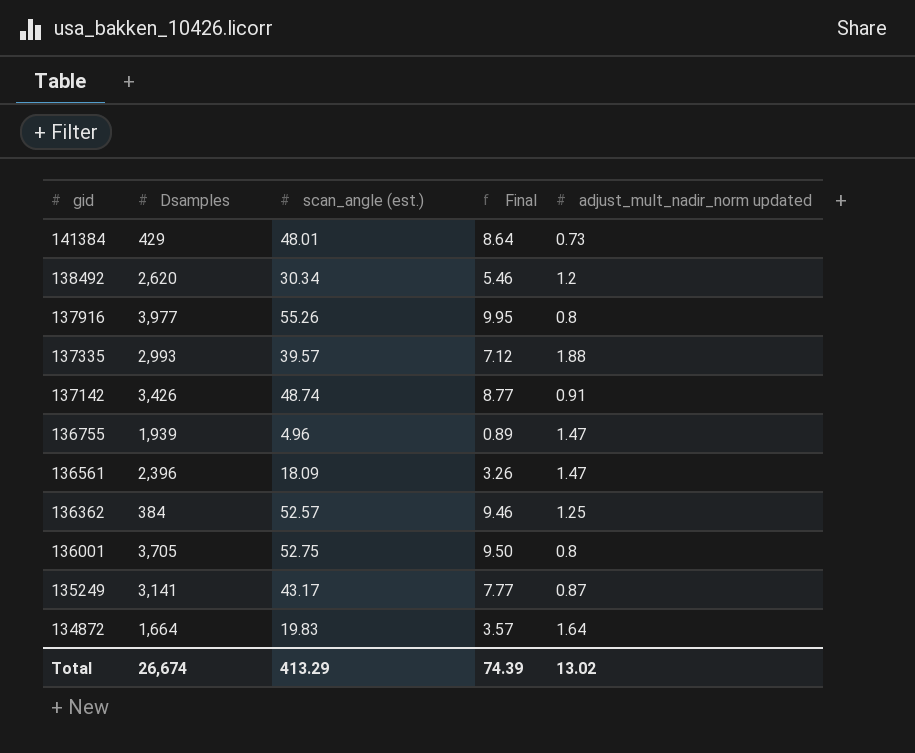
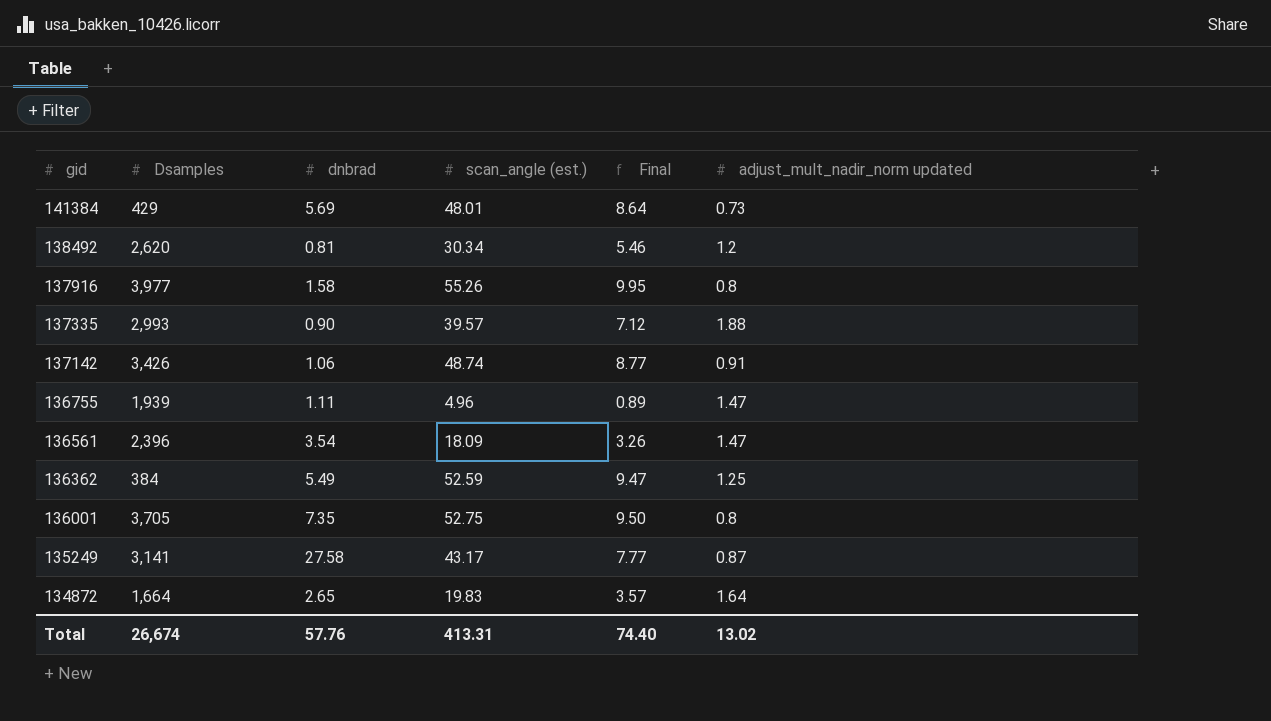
column dnbrad | position: none -> 3
136362 | scan_angle (est.): 52.57 -> 52.59
136362 | Final: 9.46 -> 9.47
Total | scan_angle (est.): 413.29 -> 413.31
Total | Final: 74.39 -> 74.40

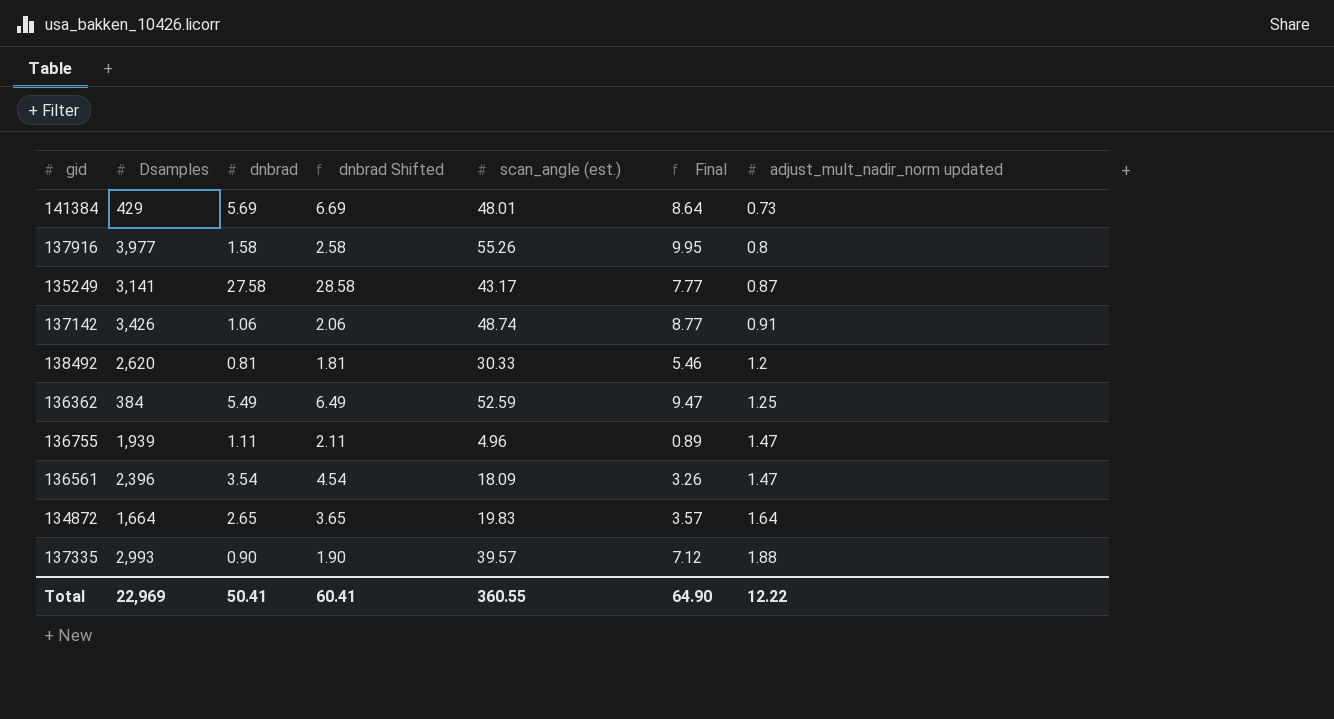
row order: gid descending -> adjust_mult_nadir_norm updated ascending
column dnbrad Shifted | formula: none -> [dnbrad] + 1
row 136001: 3,705 | 7.35 | 52.75 | 9.50 | 0.8 -> none
138492 | scan_angle (est.): 30.34 -> 30.33
Total | Dsamples: 26,674 -> 22,969
Total | dnbrad: 57.76 -> 50.41
Total | scan_angle (est.): 413.31 -> 360.55
Total | Final: 74.40 -> 64.90
Total | adjust_mult_nadir_norm updated: 13.02 -> 12.22

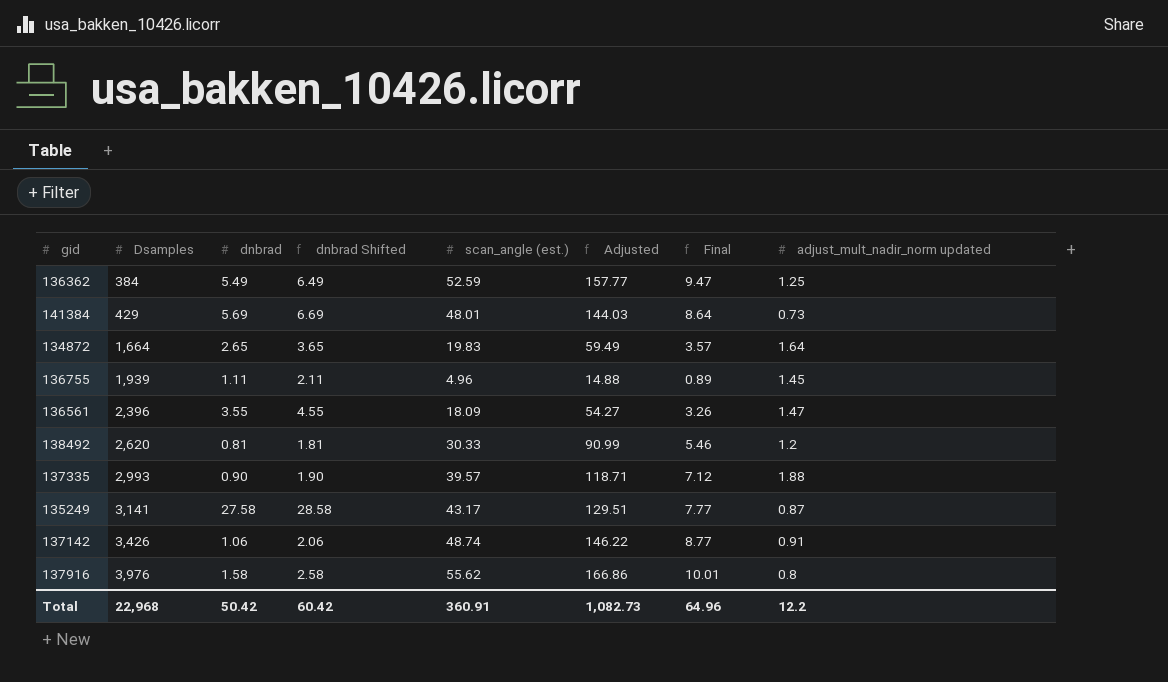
row order: adjust_mult_nadir_norm updated ascending -> Dsamples ascending
column Adjusted | formula: none -> [scan_angle (est.)] * 3
136755 | adjust_mult_nadir_norm updated: 1.47 -> 1.45
136561 | dnbrad: 3.54 -> 3.55
136561 | dnbrad Shifted: 4.54 -> 4.55
137916 | Dsamples: 3,977 -> 3,976
137916 | scan_angle (est.): 55.26 -> 55.62
137916 | Final: 9.95 -> 10.01
Total | Dsamples: 22,969 -> 22,968
Total | dnbrad: 50.41 -> 50.42
Total | dnbrad Shifted: 60.41 -> 60.42
Total | scan_angle (est.): 360.55 -> 360.91
Total | Final: 64.90 -> 64.96
Total | adjust_mult_nadir_norm updated: 12.22 -> 12.2

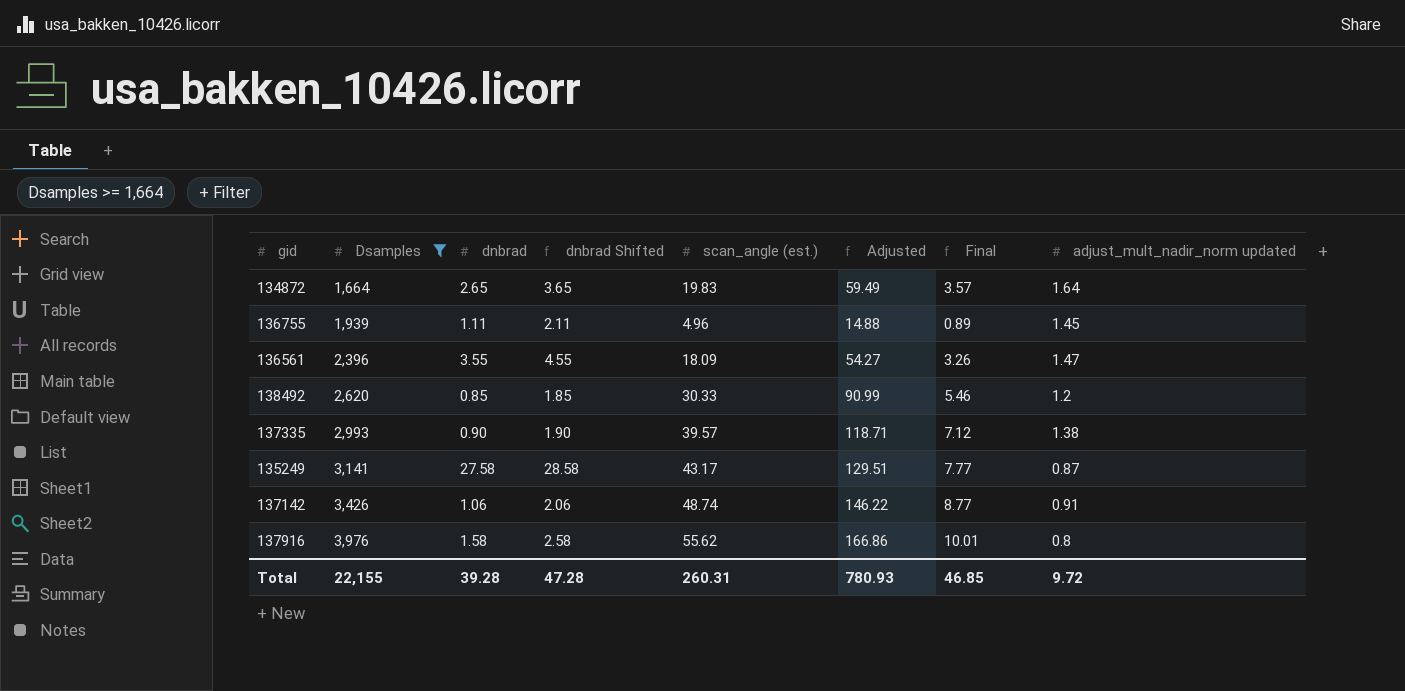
filter: none -> Dsamples >= 1,664
138492 | dnbrad: 0.81 -> 0.85
138492 | dnbrad Shifted: 1.81 -> 1.85
137335 | adjust_mult_nadir_norm updated: 1.88 -> 1.38
Total | Dsamples: 22,968 -> 22,155
Total | dnbrad: 50.42 -> 39.28
Total | dnbrad Shifted: 60.42 -> 47.28
Total | scan_angle (est.): 360.91 -> 260.31
Total | Adjusted: 1,082.73 -> 780.93
Total | Final: 64.96 -> 46.85
Total | adjust_mult_nadir_norm updated: 12.2 -> 9.72

